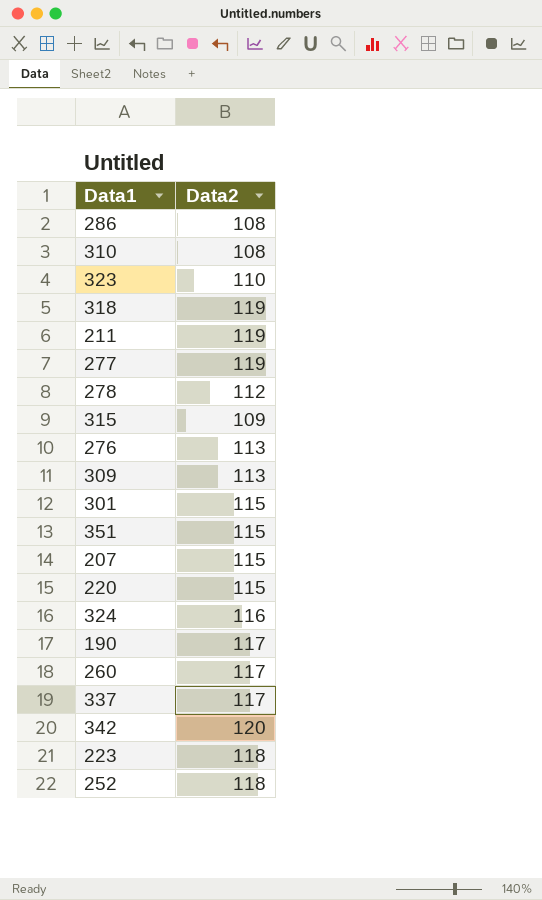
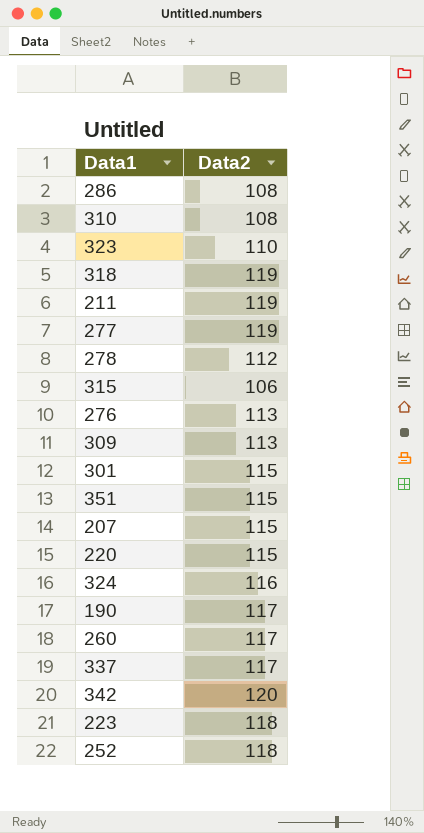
315 | Data2: 109 -> 106

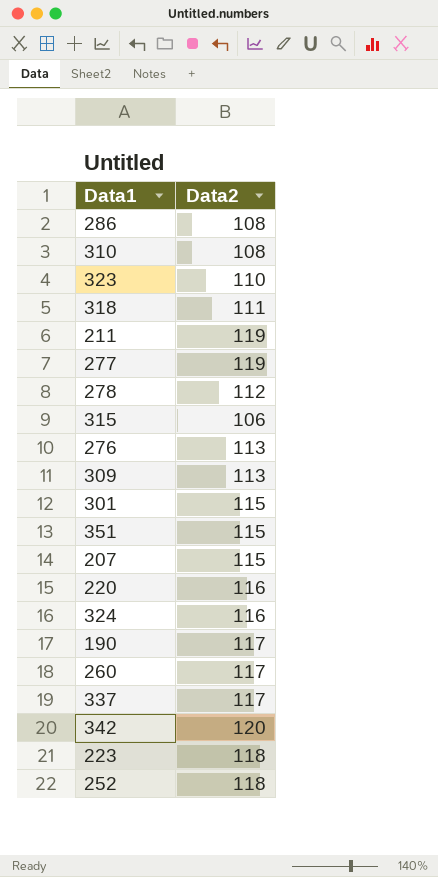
318 | Data2: 119 -> 111
220 | Data2: 115 -> 116

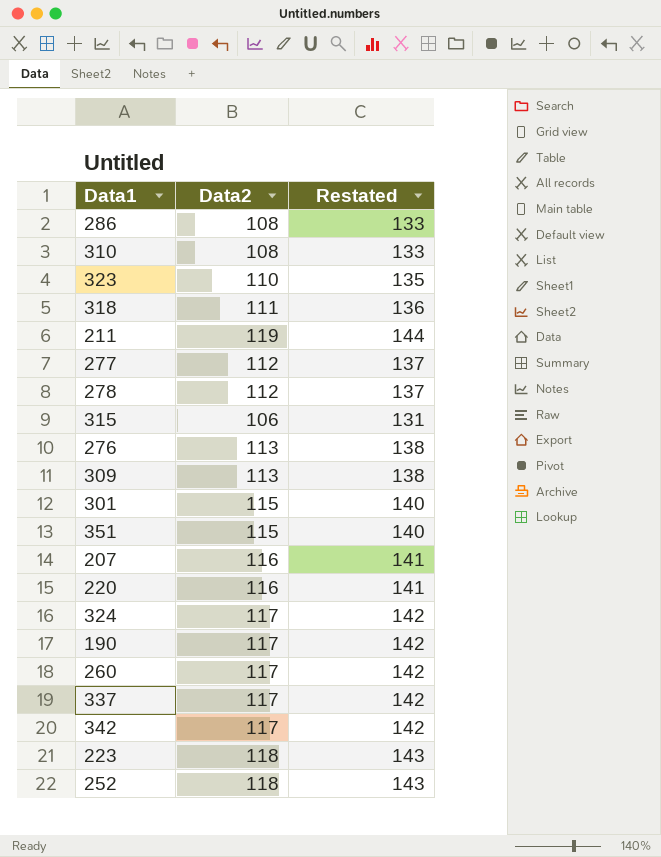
column Restated | formula: none -> [Data2] + 25
277 | Data2: 119 -> 112
207 | Data2: 115 -> 116
324 | Data2: 116 -> 117
342 | Data2: 120 -> 117

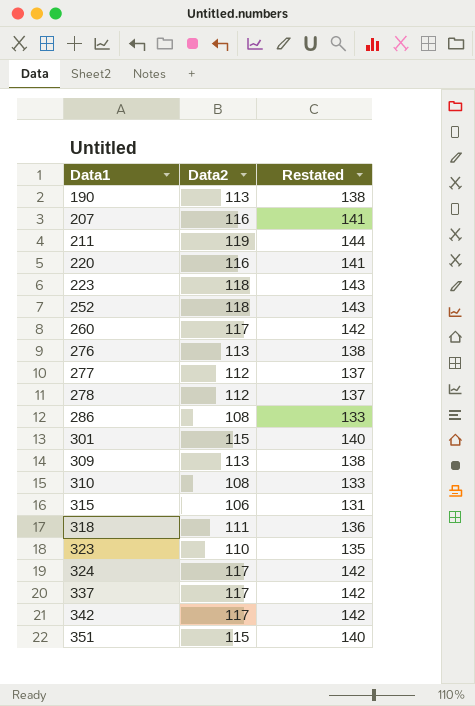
row order: none -> Data1 ascending
190 | Data2: 117 -> 113
190 | Restated: 142 -> 138

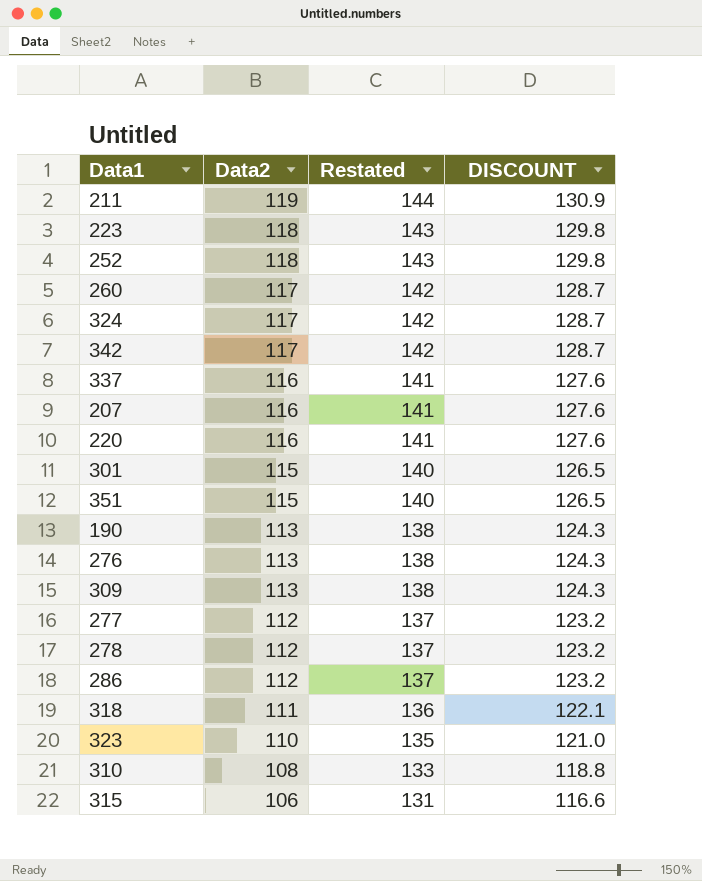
row order: Data1 ascending -> Data2 descending
column DISCOUNT | formula: none -> [Data2] * 1.1
337 | Data2: 117 -> 116
337 | Restated: 142 -> 141
286 | Data2: 108 -> 112
286 | Restated: 133 -> 137

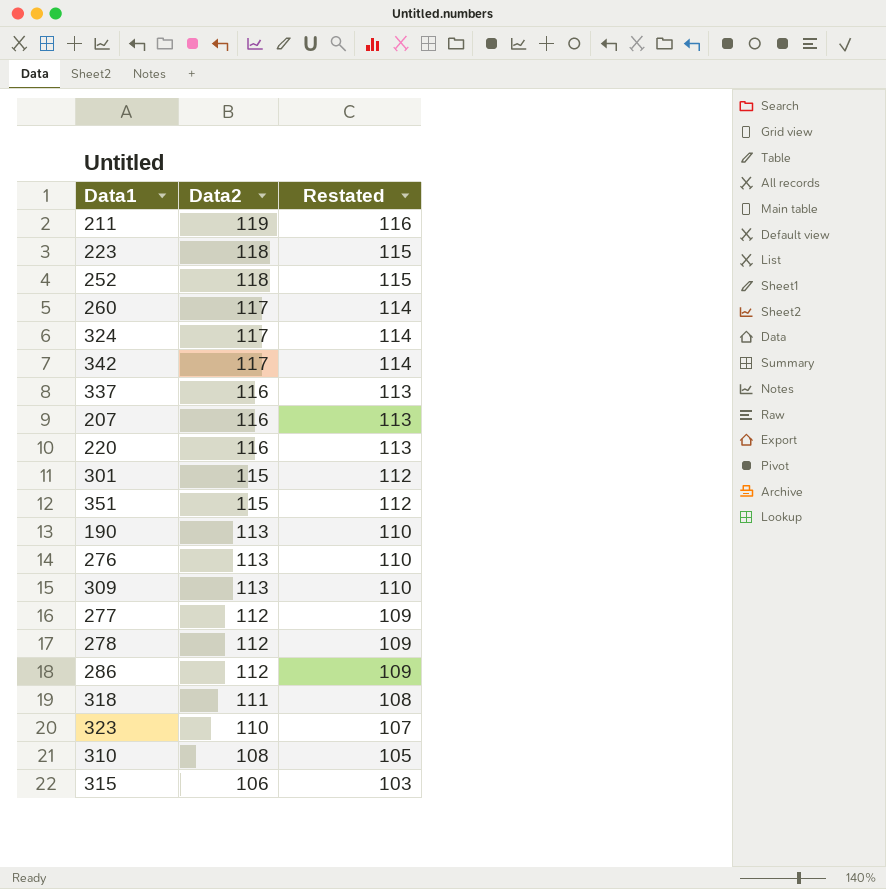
column DISCOUNT | formula: [Data2] * 1.1 -> none
column Restated | formula: [Data2] + 25 -> [Data2] - 3

